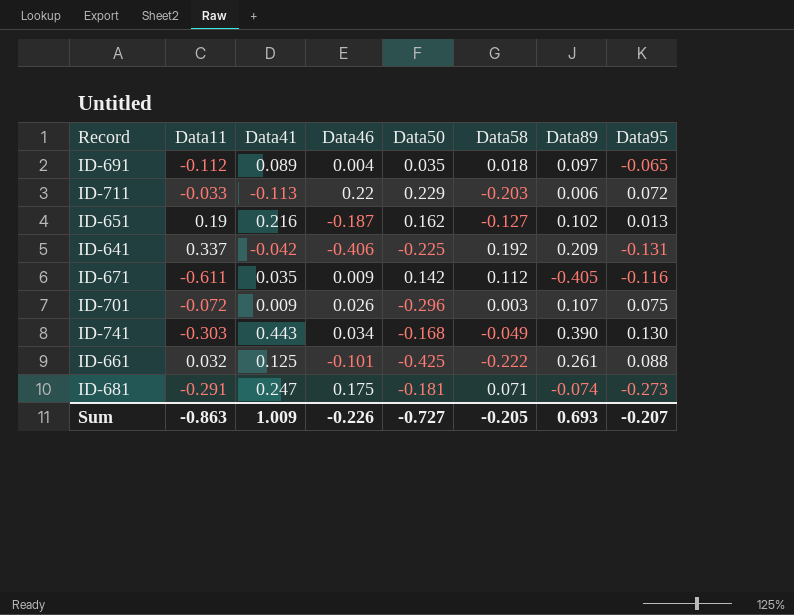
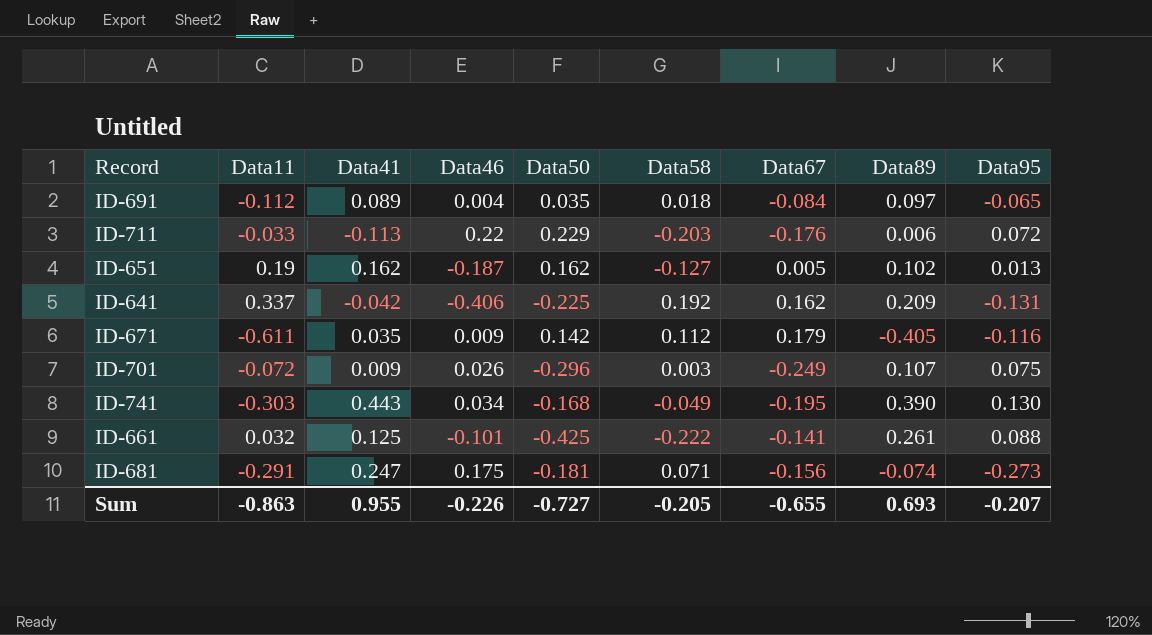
column Data67 | position: none -> 7
ID-651 | Data41: 0.216 -> 0.162
Sum | Data41: 1.009 -> 0.955

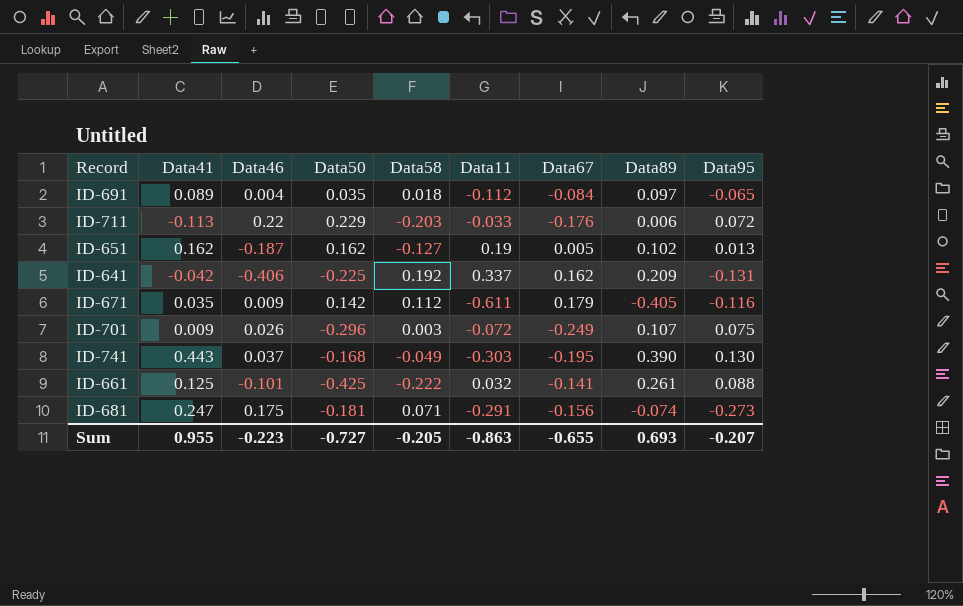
column Data11 | position: 2 -> 6
ID-741 | Data46: 0.034 -> 0.037
Sum | Data46: -0.226 -> -0.223

